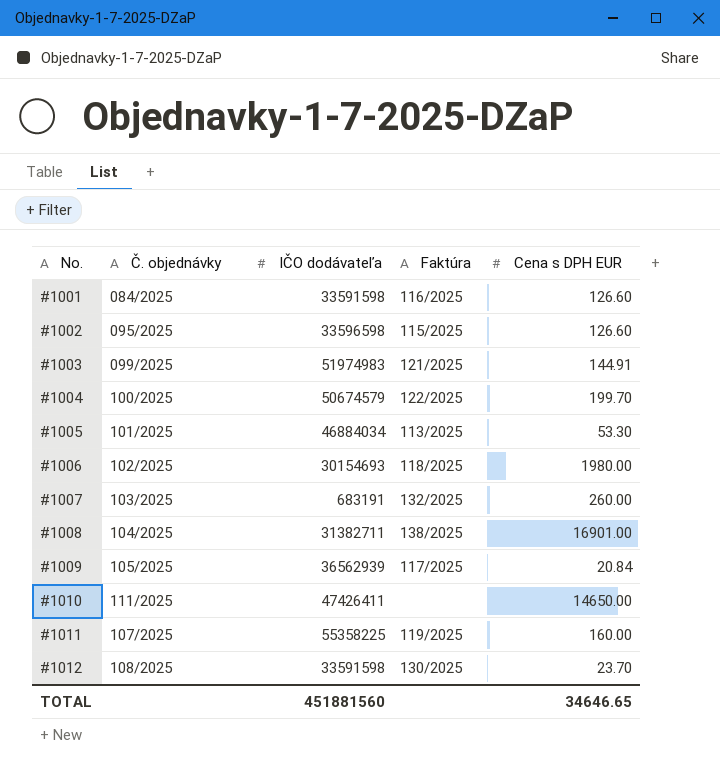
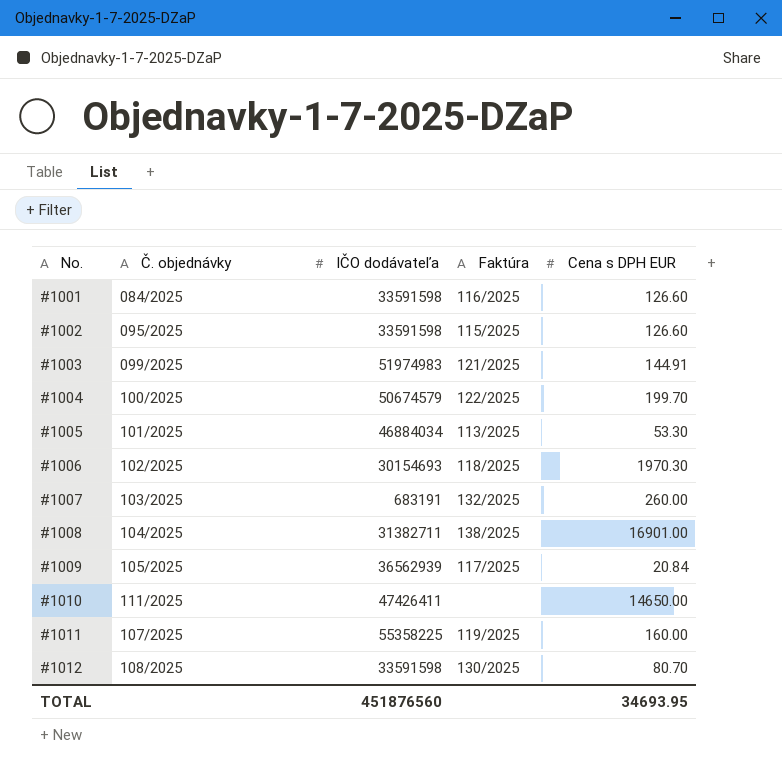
#1002 | IČO dodávateľa: 33596598 -> 33591598
#1006 | Cena s DPH EUR: 1980.00 -> 1970.30
#1012 | Cena s DPH EUR: 23.70 -> 80.70
TOTAL | IČO dodávateľa: 451881560 -> 451876560
TOTAL | Cena s DPH EUR: 34646.65 -> 34693.95

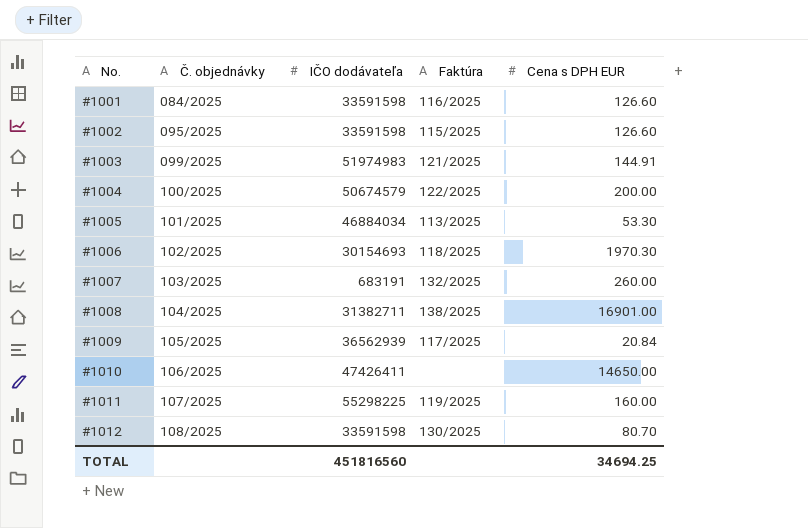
#1004 | Cena s DPH EUR: 199.70 -> 200.00
#1010 | Č. objednávky: 111/2025 -> 106/2025
#1011 | IČO dodávateľa: 55358225 -> 55298225
TOTAL | IČO dodávateľa: 451876560 -> 451816560
TOTAL | Cena s DPH EUR: 34693.95 -> 34694.25

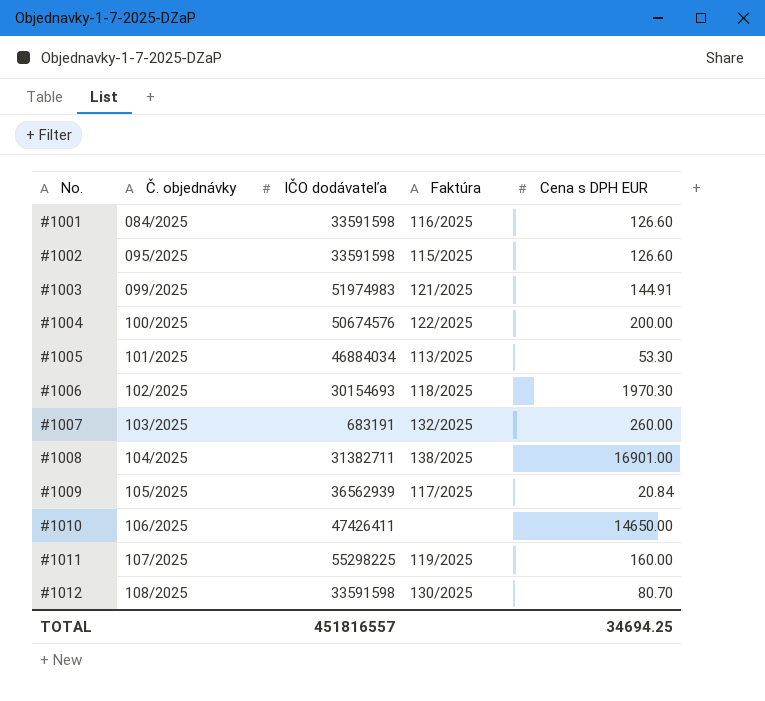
#1004 | IČO dodávateľa: 50674579 -> 50674576
TOTAL | IČO dodávateľa: 451816560 -> 451816557

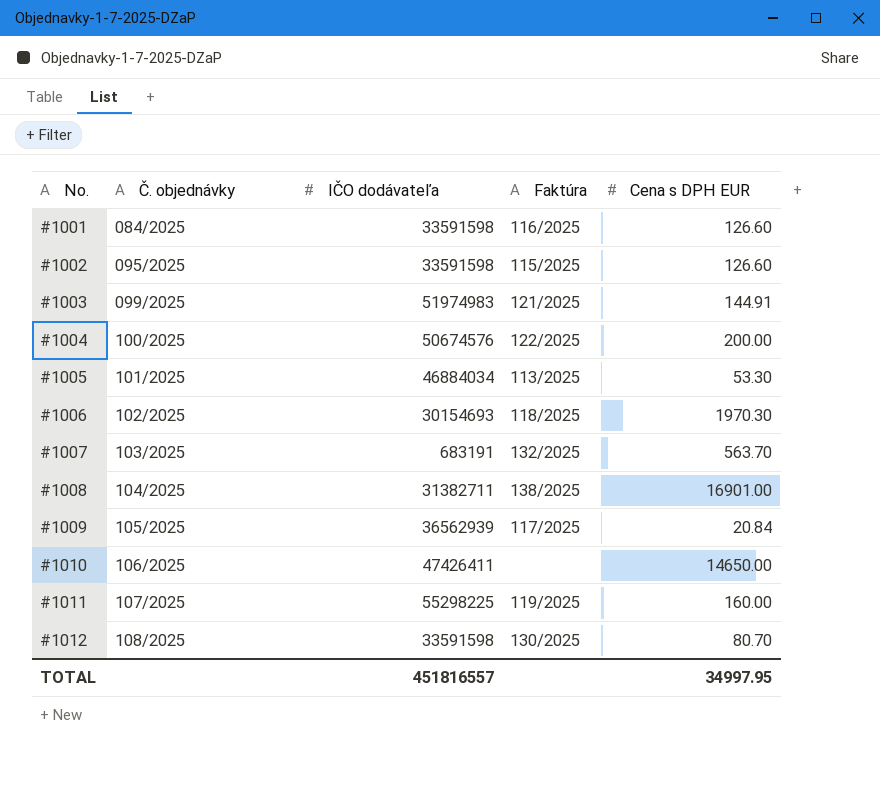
#1007 | Cena s DPH EUR: 260.00 -> 563.70
TOTAL | Cena s DPH EUR: 34694.25 -> 34997.95

